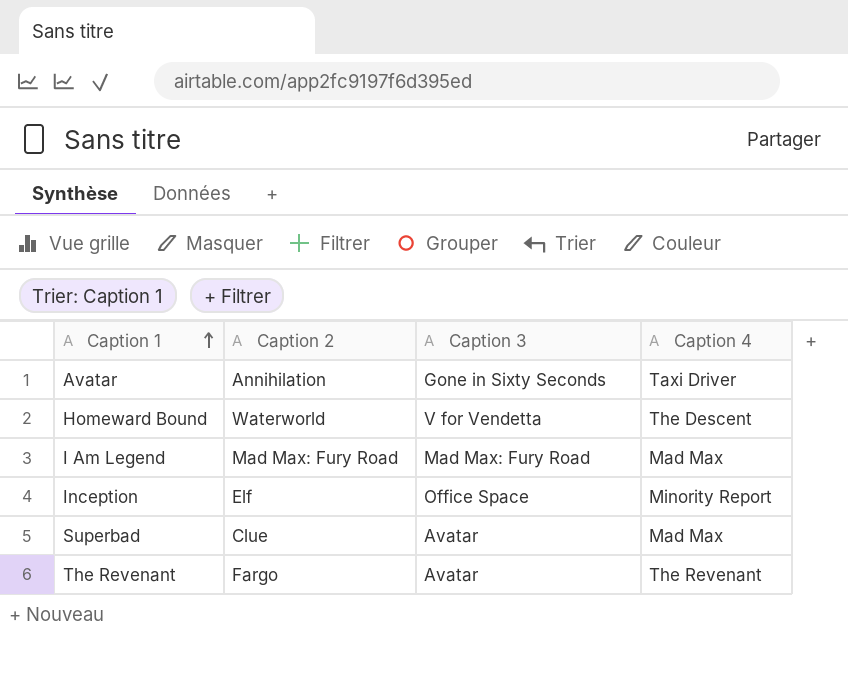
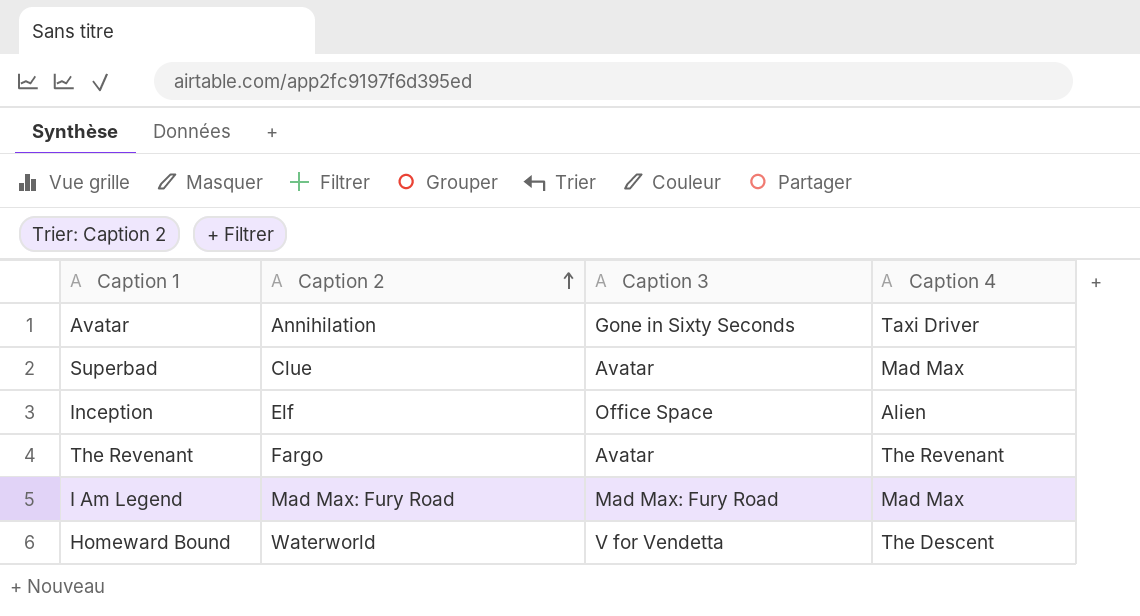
row order: Caption 1 ascending -> Caption 2 ascending
Inception | Caption 4: Minority Report -> Alien

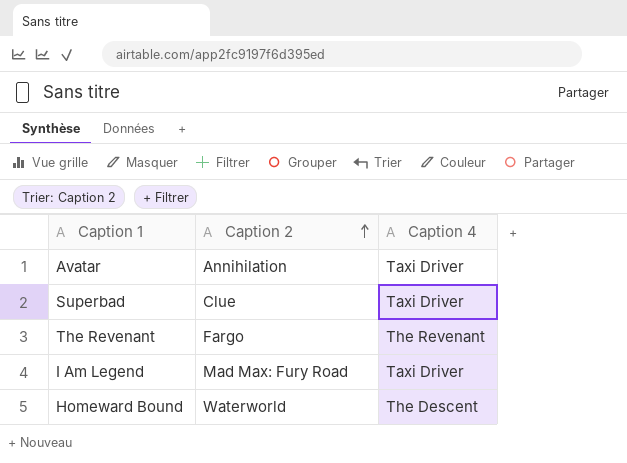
column Caption 3 | position: 3 -> none
row Inception: Elf | Office Space | Alien -> none
Superbad | Caption 4: Mad Max -> Taxi Driver
I Am Legend | Caption 4: Mad Max -> Taxi Driver

